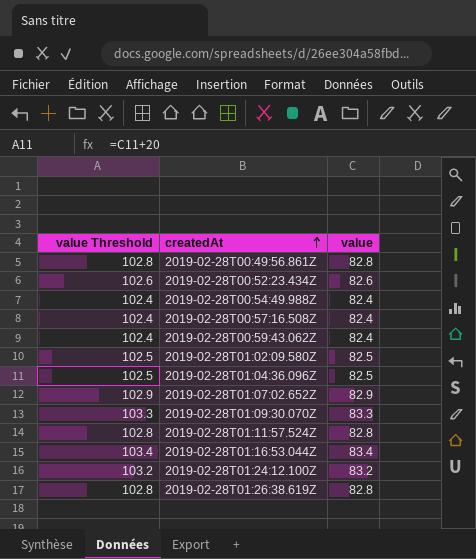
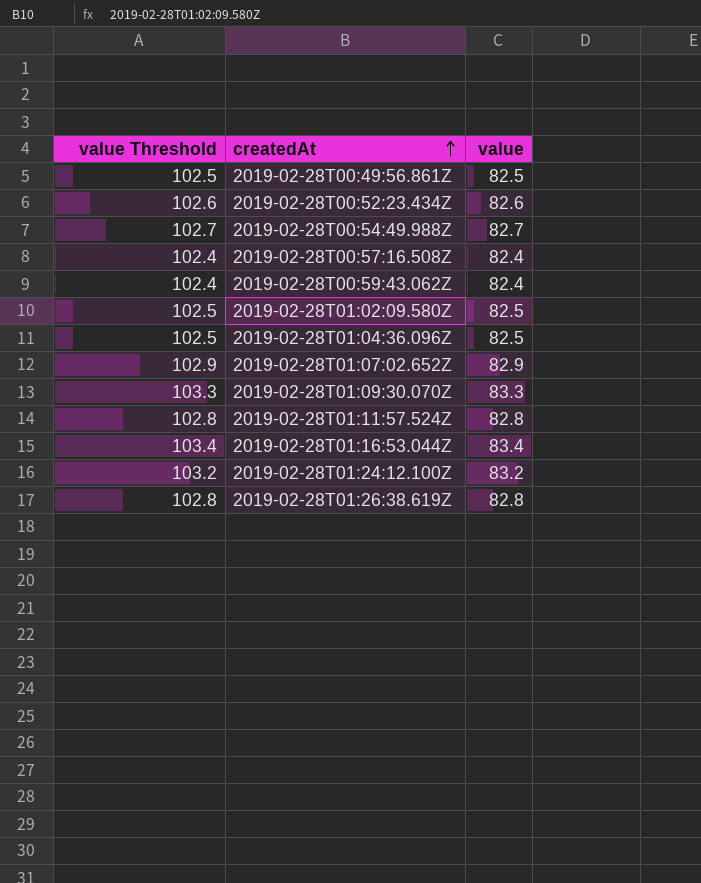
2019-02-28T00:49:56.861Z | value Threshold: 102.8 -> 102.5
2019-02-28T00:49:56.861Z | value: 82.8 -> 82.5
2019-02-28T00:54:49.988Z | value Threshold: 102.4 -> 102.7
2019-02-28T00:54:49.988Z | value: 82.4 -> 82.7

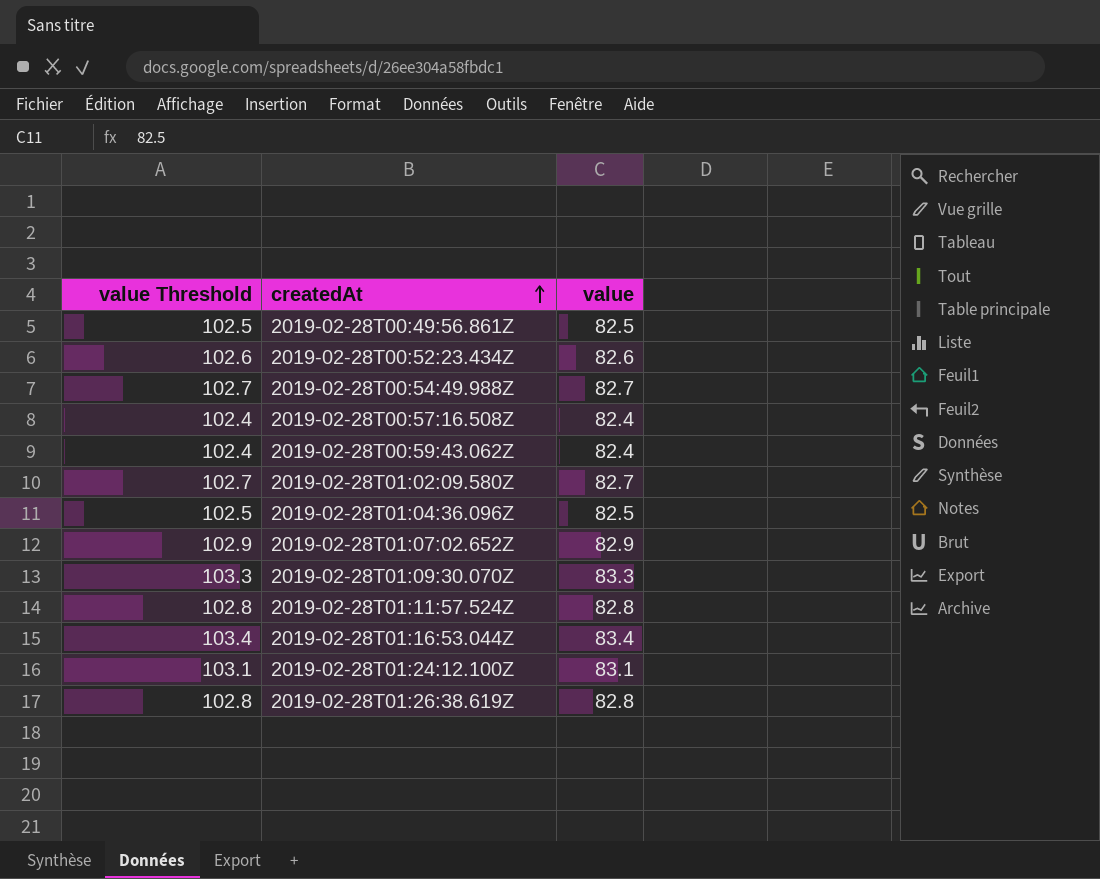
2019-02-28T01:02:09.580Z | value Threshold: 102.5 -> 102.7
2019-02-28T01:02:09.580Z | value: 82.5 -> 82.7
2019-02-28T01:24:12.100Z | value Threshold: 103.2 -> 103.1
2019-02-28T01:24:12.100Z | value: 83.2 -> 83.1

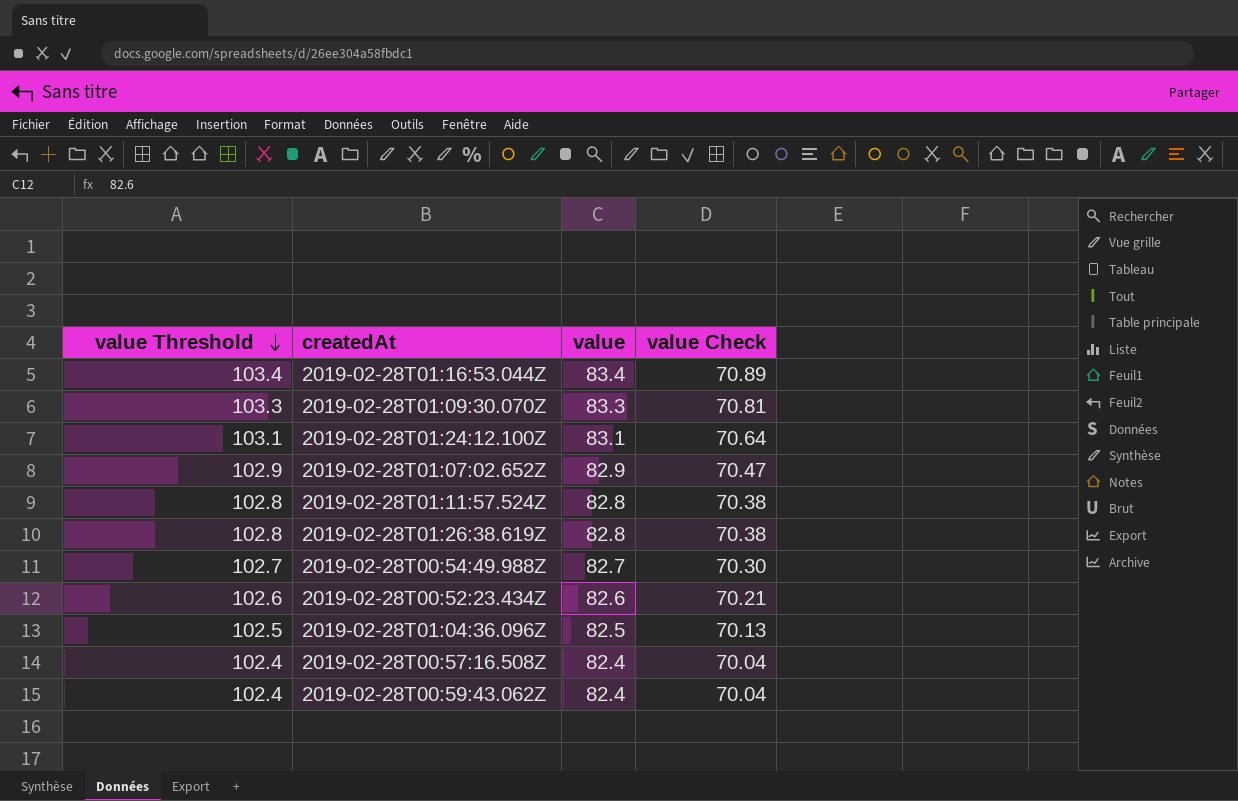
row order: createdAt ascending -> value Threshold descending
column value Check | formula: none -> [value] * 0.85
row 2019-02-28T00:49:56.861Z: 102.5 | 82.5 -> none
row 2019-02-28T01:02:09.580Z: 102.7 | 82.7 -> none

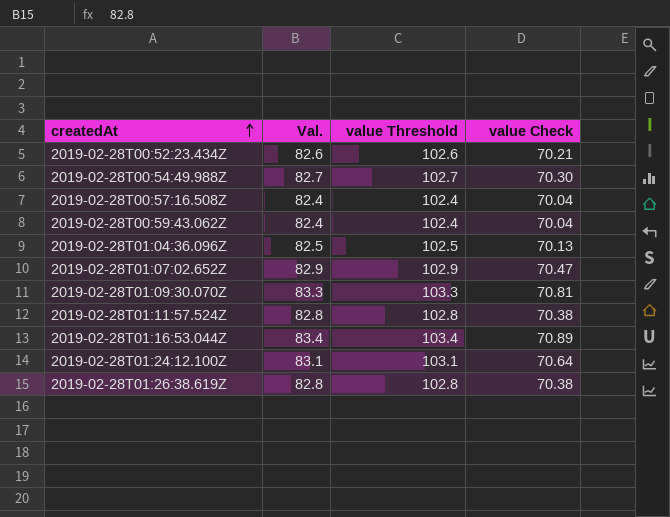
row order: value Threshold descending -> createdAt ascending
column name: value -> Val.
column value Threshold | position: 1 -> 3

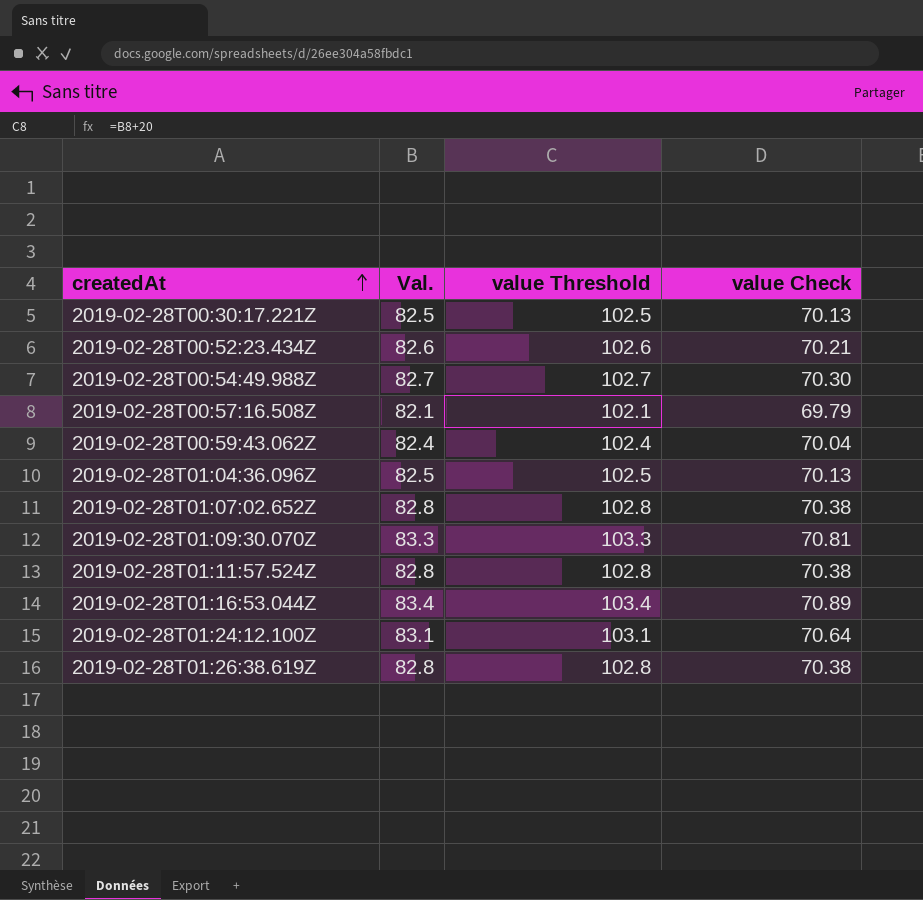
row 2019-02-28T00:30:17.221Z: none -> 82.5 | 102.5 | 70.13
2019-02-28T00:57:16.508Z | Val.: 82.4 -> 82.1
2019-02-28T00:57:16.508Z | value Threshold: 102.4 -> 102.1
2019-02-28T00:57:16.508Z | value Check: 70.04 -> 69.79
2019-02-28T01:07:02.652Z | Val.: 82.9 -> 82.8
2019-02-28T01:07:02.652Z | value Threshold: 102.9 -> 102.8
2019-02-28T01:07:02.652Z | value Check: 70.47 -> 70.38

